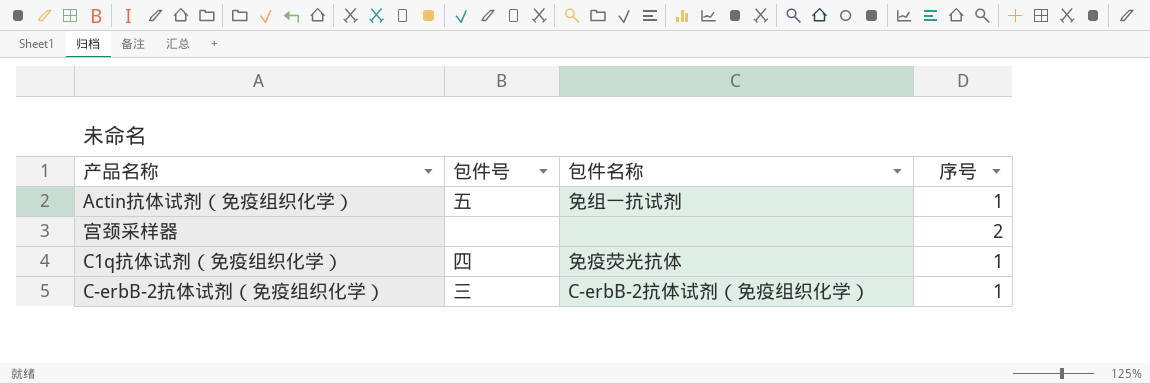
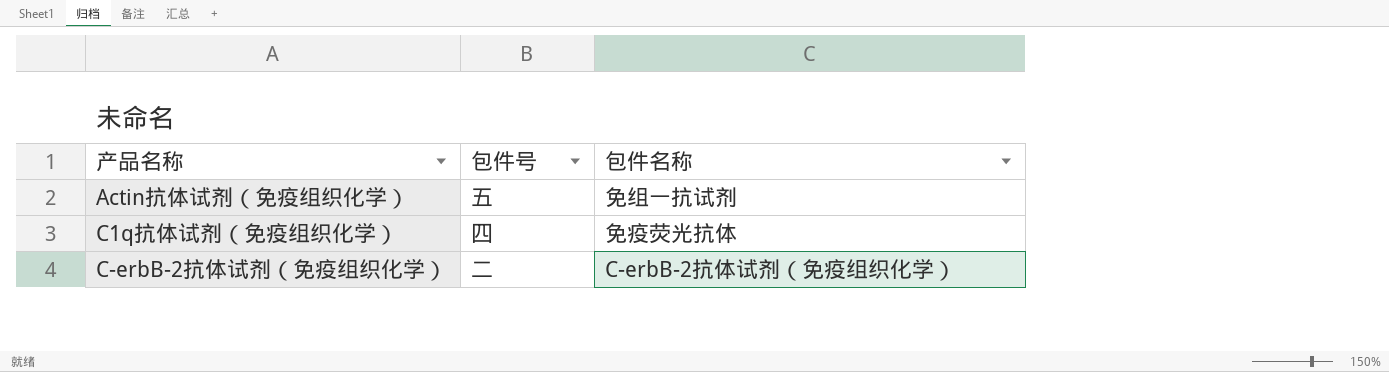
column 序号 | position: 4 -> none
row 宫颈采样器: none | none | 2 -> none
C-erbB-2抗体试剂（免疫组织化学） | 包件号: 三 -> 二

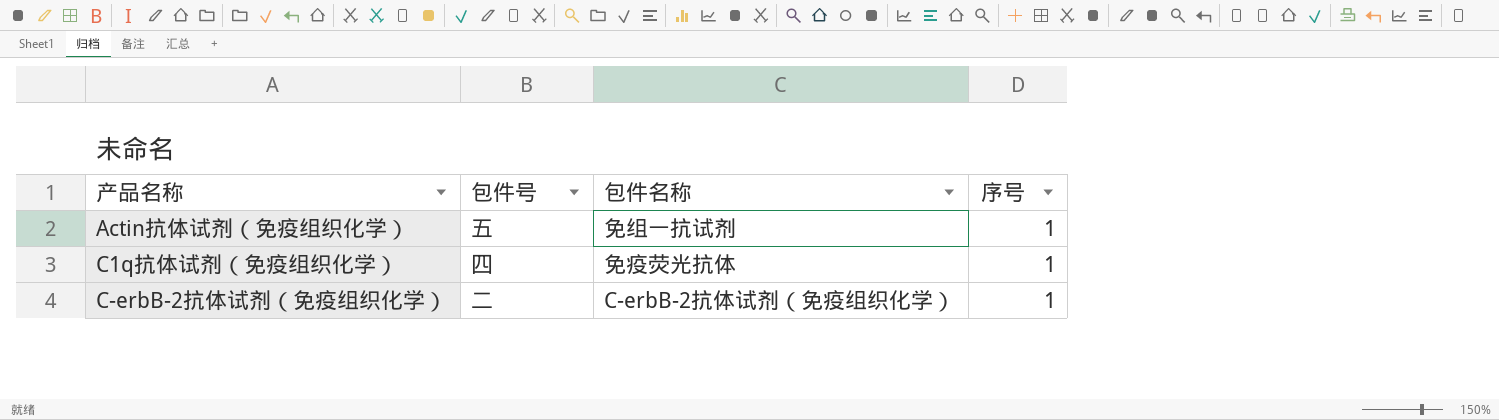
column 序号 | position: none -> 4

